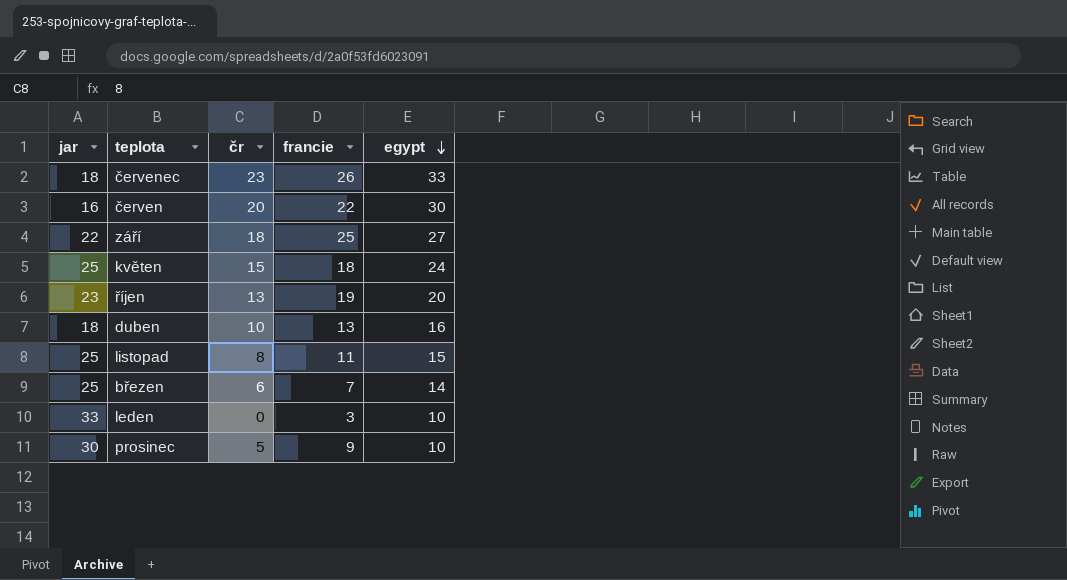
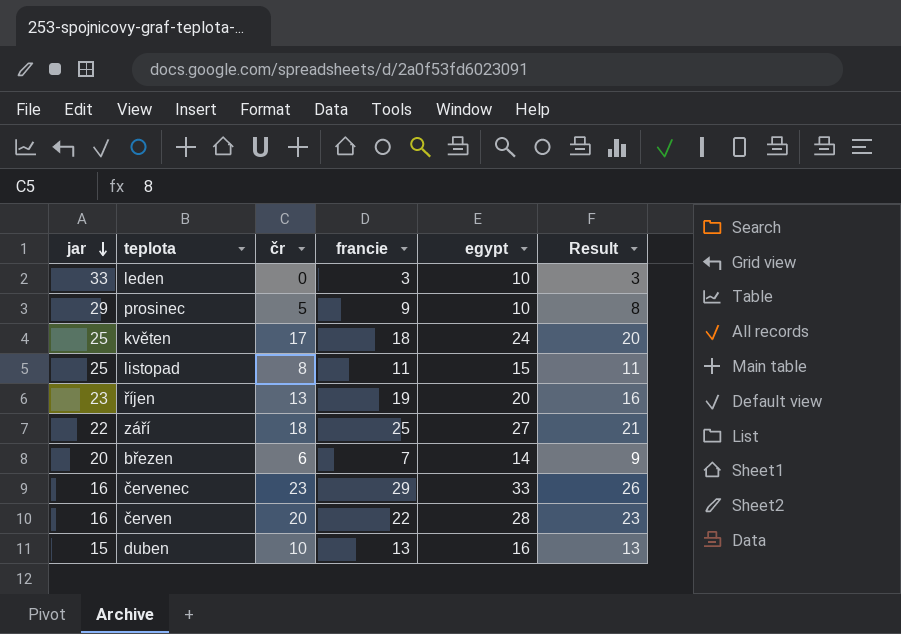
row order: egypt descending -> jar descending
column Result | formula: none -> [čr] + 3
prosinec | jar: 30 -> 29
květen | čr: 15 -> 17
březen | jar: 25 -> 20
červenec | jar: 18 -> 16
červenec | francie: 26 -> 29
červen | egypt: 30 -> 28
duben | jar: 18 -> 15

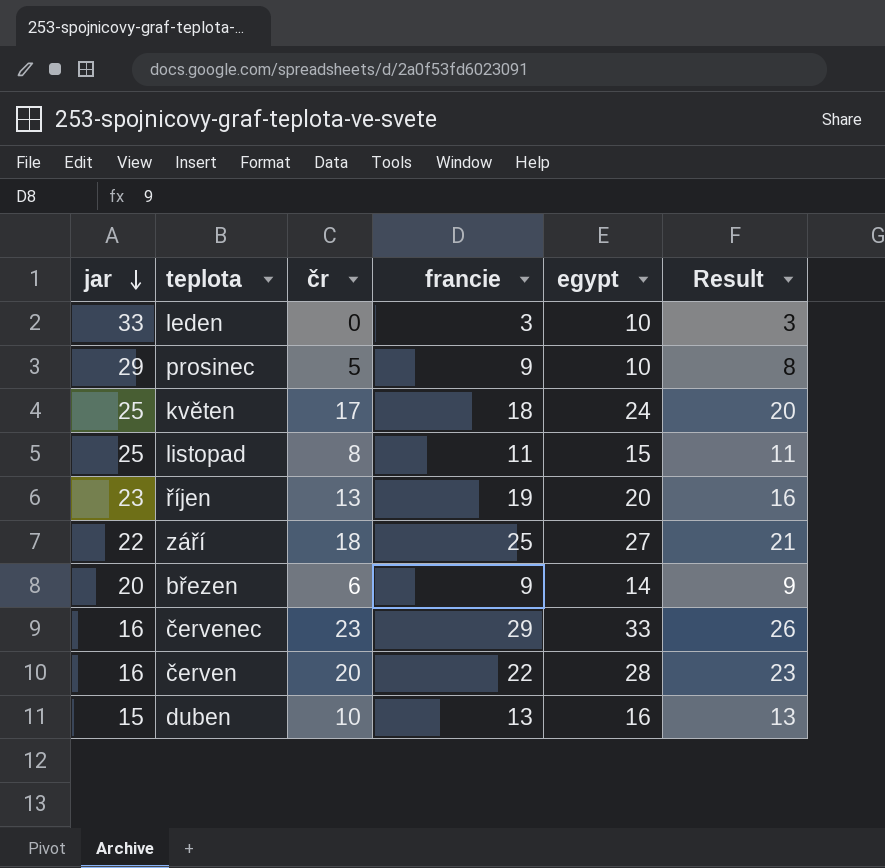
březen | francie: 7 -> 9

